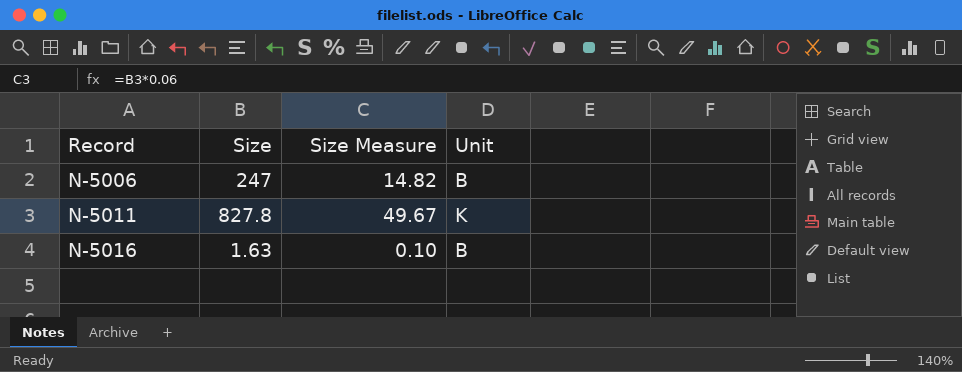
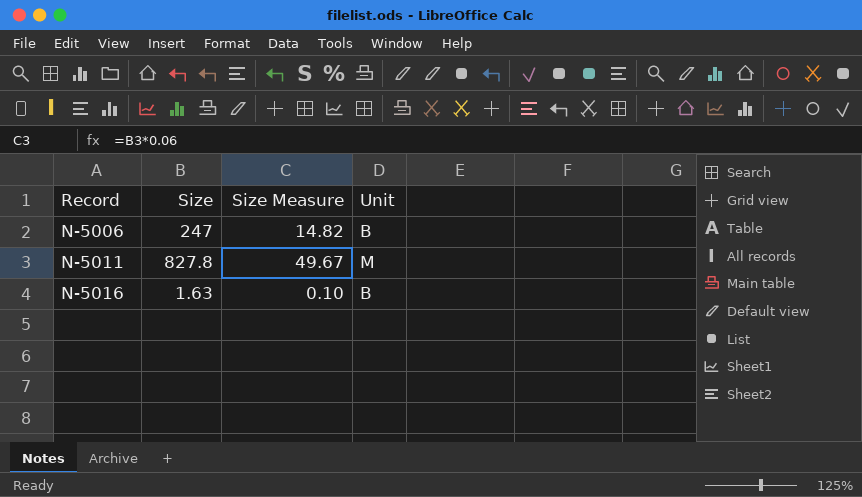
N-5011 | Unit: K -> M

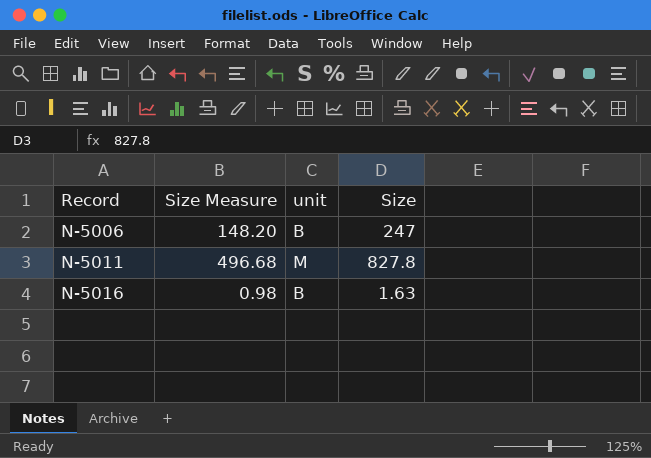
column Size Measure | formula: [Size] * 0.06 -> [Size] * 0.6
column name: Unit -> unit
column Size | position: 2 -> 4

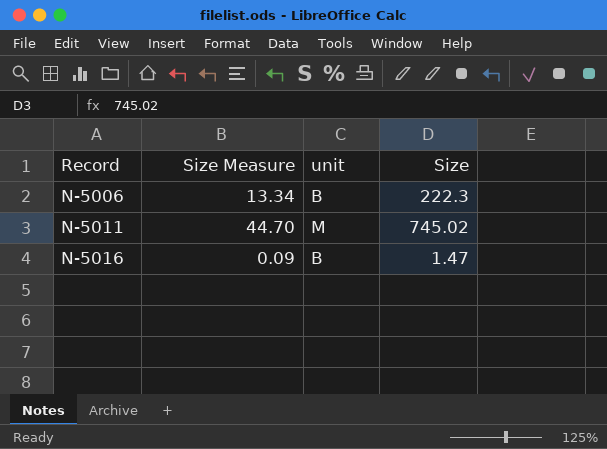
column Size Measure | formula: [Size] * 0.6 -> [Size] * 0.06
N-5006 | Size: 247 -> 222.3
N-5011 | Size: 827.8 -> 745.02
N-5016 | Size: 1.63 -> 1.47

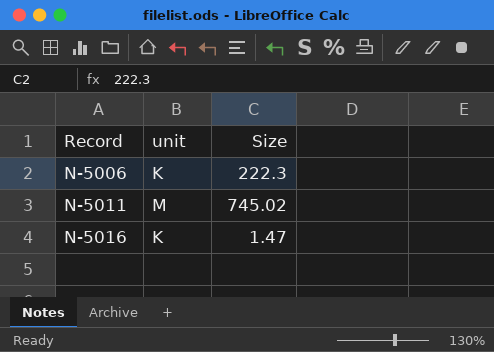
column Size Measure | formula: [Size] * 0.06 -> none
N-5006 | unit: B -> K
N-5016 | unit: B -> K

